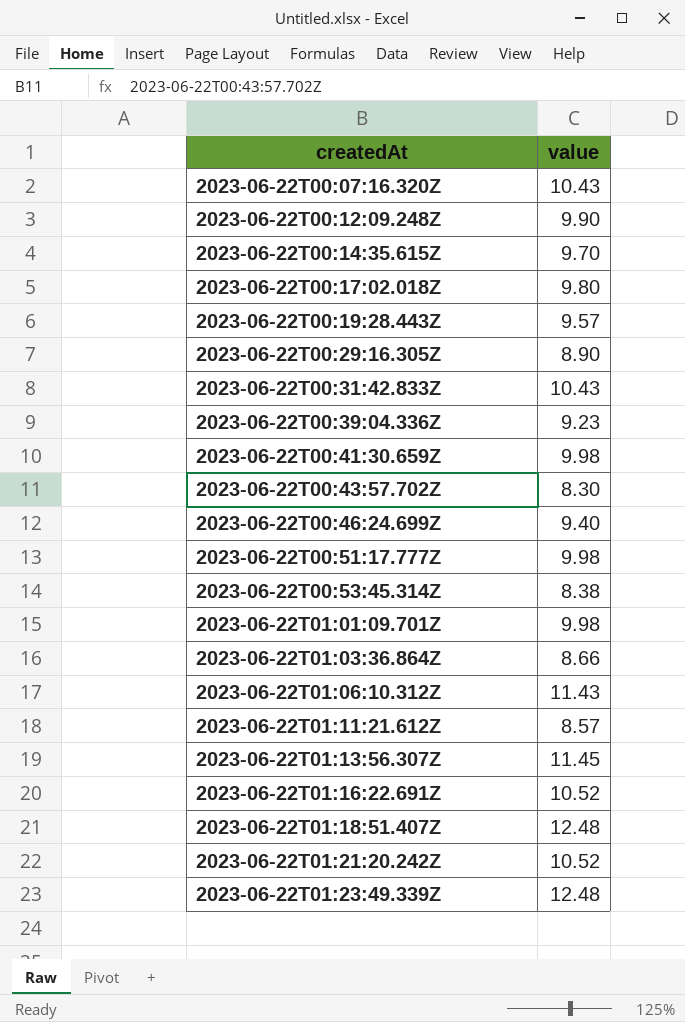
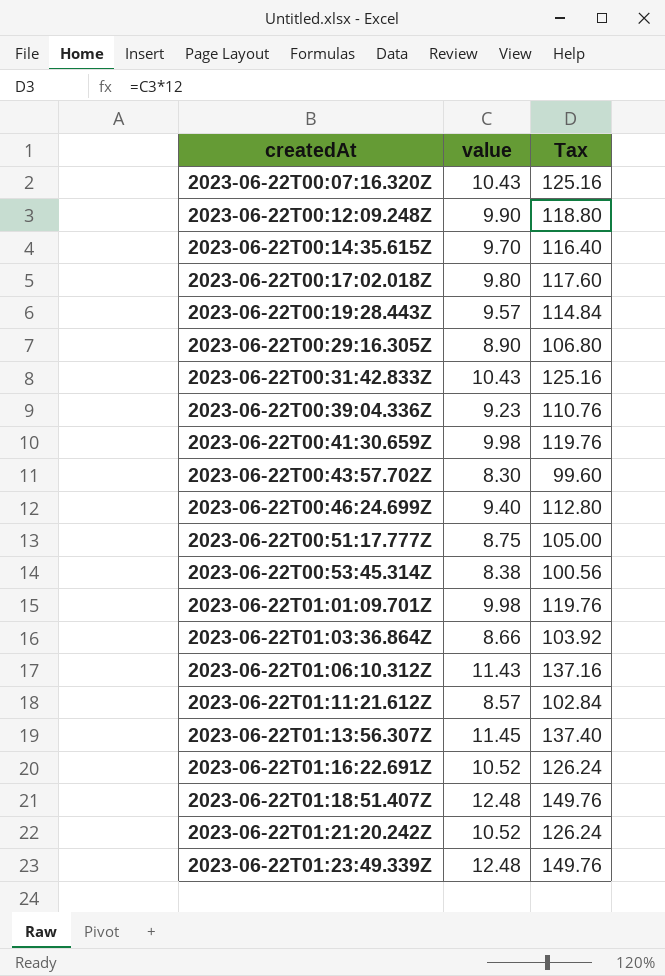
column Tax | formula: none -> [value] * 12
2023-06-22T00:51:17.777Z | value: 9.98 -> 8.75

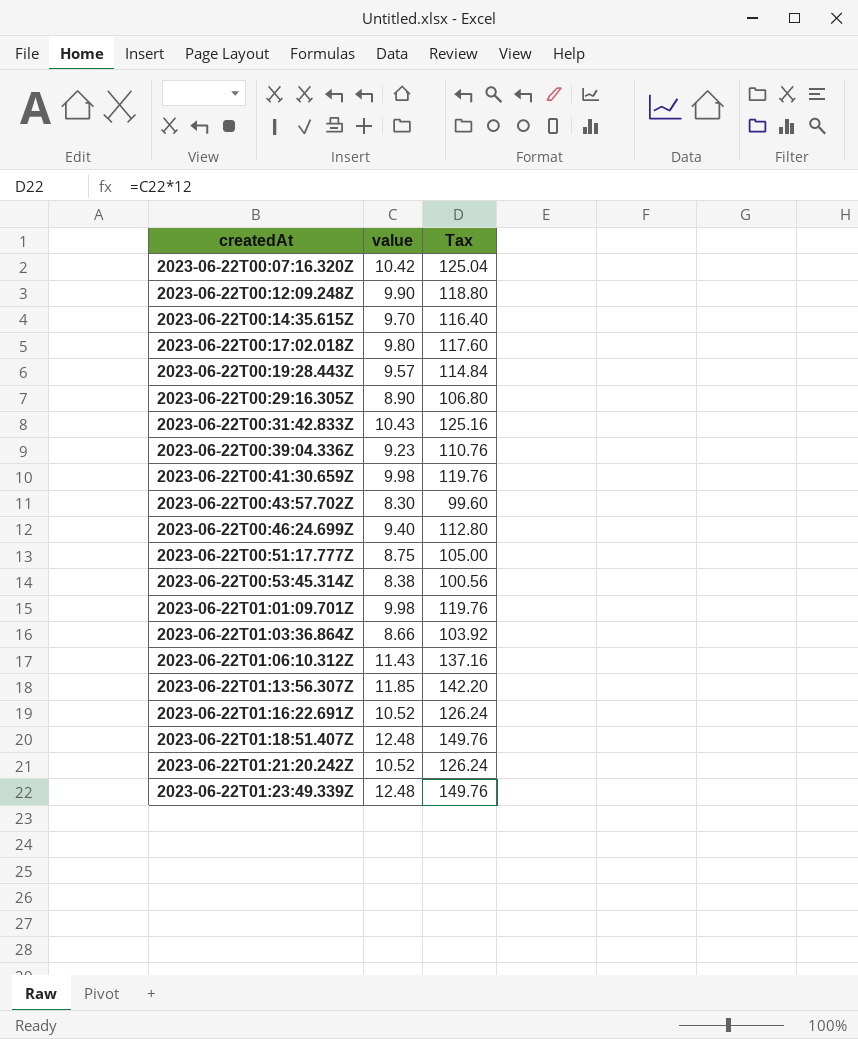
row 2023-06-22T01:11:21.612Z: 8.57 | 102.84 -> none
2023-06-22T00:07:16.320Z | value: 10.43 -> 10.42
2023-06-22T00:07:16.320Z | Tax: 125.16 -> 125.04
2023-06-22T01:13:56.307Z | value: 11.45 -> 11.85
2023-06-22T01:13:56.307Z | Tax: 137.40 -> 142.20

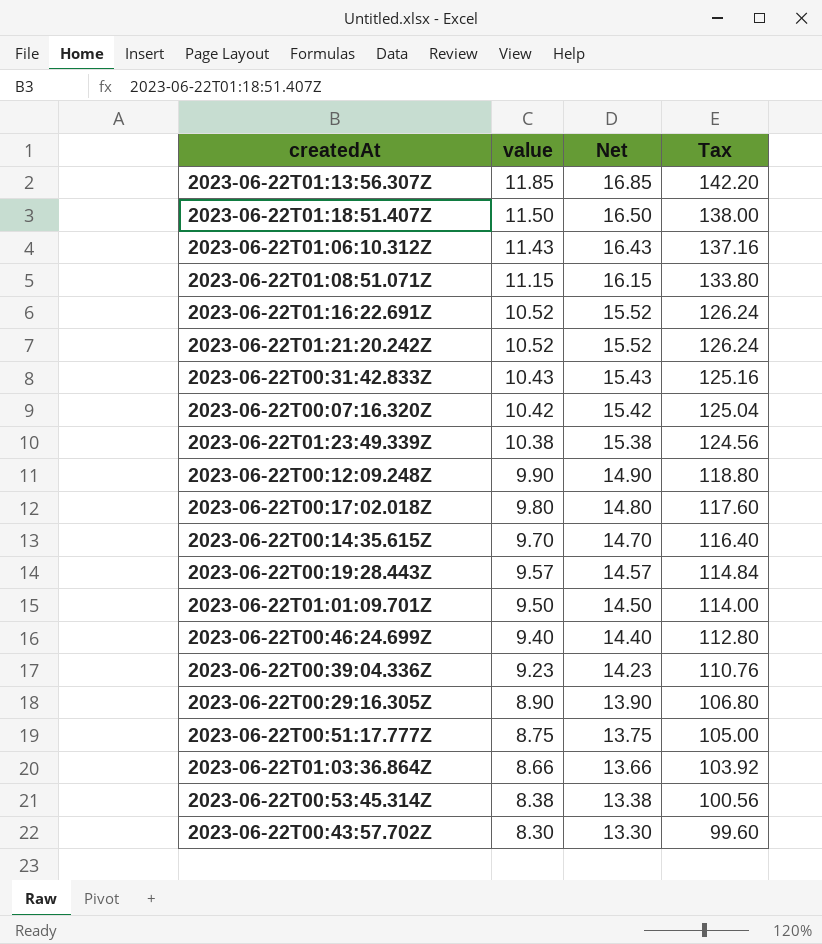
row order: createdAt ascending -> value descending
column Net | formula: none -> [value] + 5
row 2023-06-22T00:41:30.659Z: 9.98 | 119.76 -> none
2023-06-22T01:18:51.407Z | value: 12.48 -> 11.50
2023-06-22T01:18:51.407Z | Tax: 149.76 -> 138.00
row 2023-06-22T01:08:51.071Z: none -> 11.15 | 16.15 | 133.80
2023-06-22T01:23:49.339Z | value: 12.48 -> 10.38
2023-06-22T01:23:49.339Z | Tax: 149.76 -> 124.56
2023-06-22T01:01:09.701Z | value: 9.98 -> 9.50
2023-06-22T01:01:09.701Z | Tax: 119.76 -> 114.00

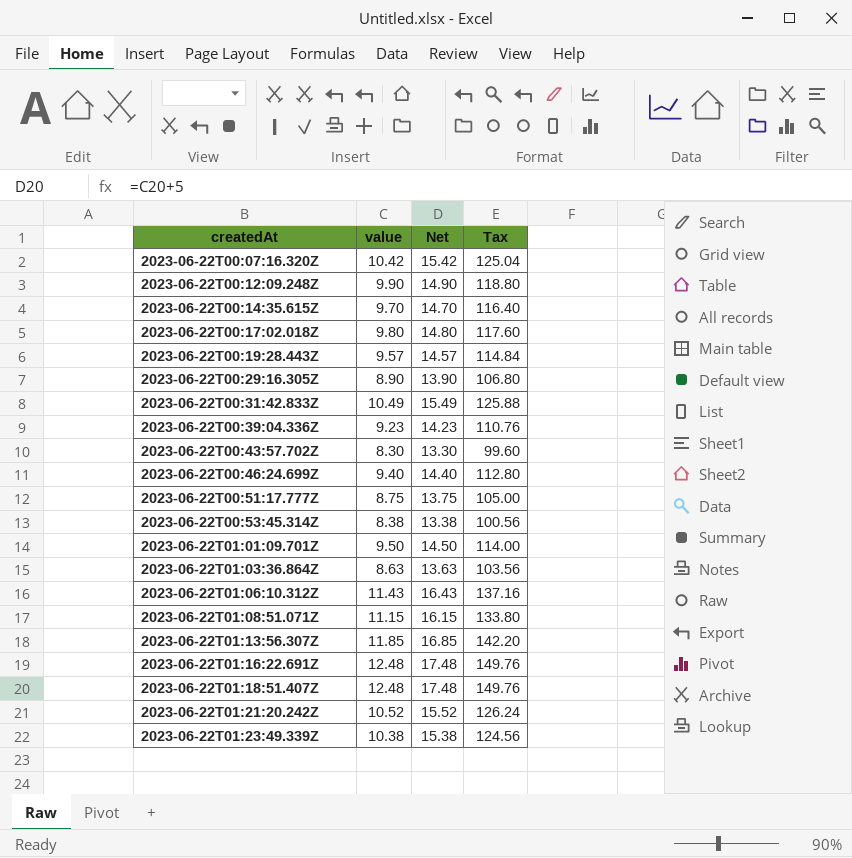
row order: value descending -> createdAt ascending
2023-06-22T00:31:42.833Z | value: 10.43 -> 10.49
2023-06-22T00:31:42.833Z | Net: 15.43 -> 15.49
2023-06-22T00:31:42.833Z | Tax: 125.16 -> 125.88
2023-06-22T01:03:36.864Z | value: 8.66 -> 8.63
2023-06-22T01:03:36.864Z | Net: 13.66 -> 13.63
2023-06-22T01:03:36.864Z | Tax: 103.92 -> 103.56
2023-06-22T01:16:22.691Z | value: 10.52 -> 12.48
2023-06-22T01:16:22.691Z | Net: 15.52 -> 17.48
2023-06-22T01:16:22.691Z | Tax: 126.24 -> 149.76
2023-06-22T01:18:51.407Z | value: 11.50 -> 12.48
2023-06-22T01:18:51.407Z | Net: 16.50 -> 17.48
2023-06-22T01:18:51.407Z | Tax: 138.00 -> 149.76

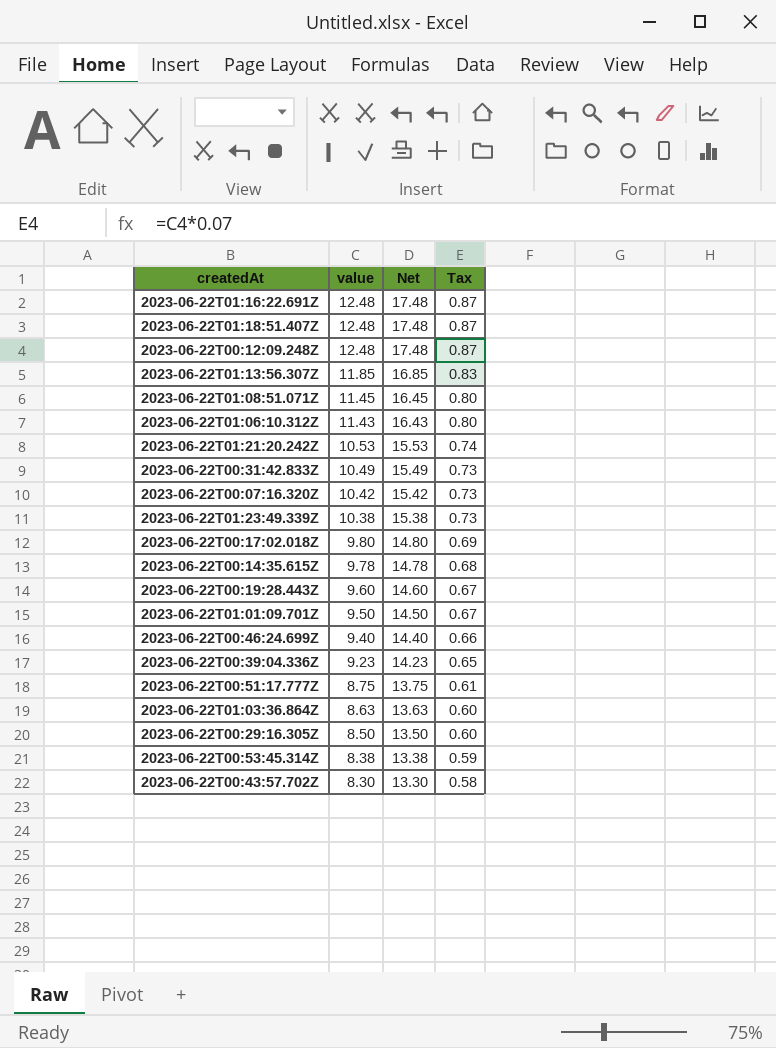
row order: createdAt ascending -> value descending
column Tax | formula: [value] * 12 -> [value] * 0.07
2023-06-22T00:12:09.248Z | value: 9.90 -> 12.48
2023-06-22T00:12:09.248Z | Net: 14.90 -> 17.48
2023-06-22T01:08:51.071Z | value: 11.15 -> 11.45
2023-06-22T01:08:51.071Z | Net: 16.15 -> 16.45
2023-06-22T01:21:20.242Z | value: 10.52 -> 10.53
2023-06-22T01:21:20.242Z | Net: 15.52 -> 15.53
2023-06-22T00:14:35.615Z | value: 9.70 -> 9.78
2023-06-22T00:14:35.615Z | Net: 14.70 -> 14.78
2023-06-22T00:19:28.443Z | value: 9.57 -> 9.60
2023-06-22T00:19:28.443Z | Net: 14.57 -> 14.60
2023-06-22T00:29:16.305Z | value: 8.90 -> 8.50
2023-06-22T00:29:16.305Z | Net: 13.90 -> 13.50

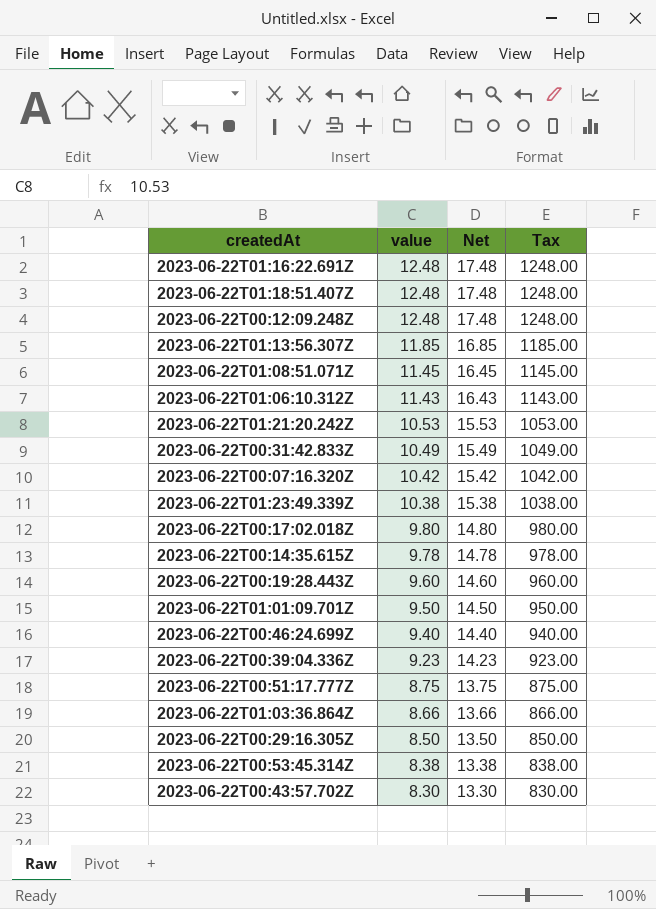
column Tax | formula: [value] * 0.07 -> [value] * 100
2023-06-22T01:03:36.864Z | value: 8.63 -> 8.66
2023-06-22T01:03:36.864Z | Net: 13.63 -> 13.66

